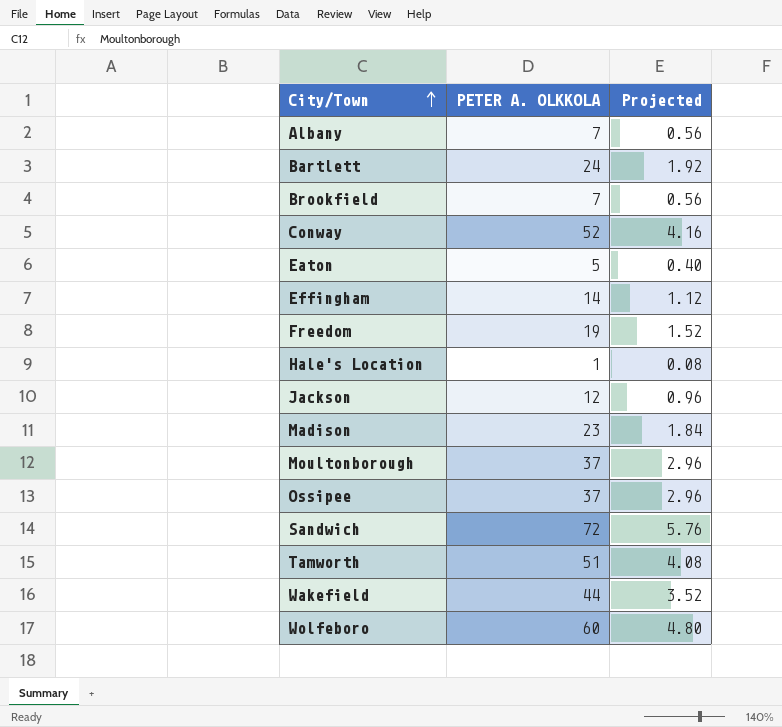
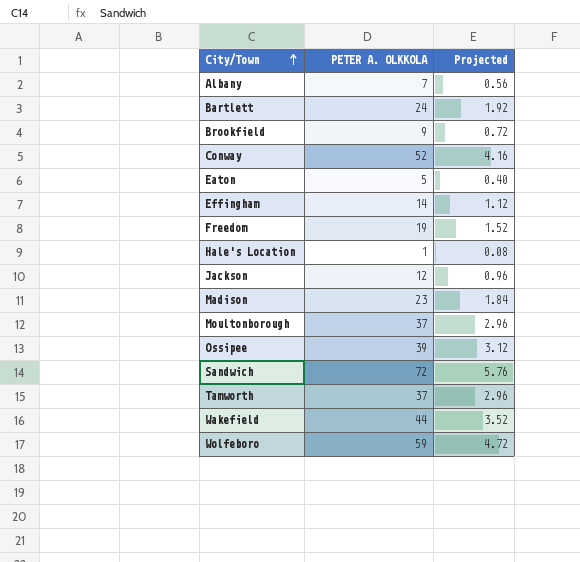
Brookfield | PETER A. OLKKOLA: 7 -> 9
Brookfield | Projected: 0.56 -> 0.72
Ossipee | PETER A. OLKKOLA: 37 -> 39
Ossipee | Projected: 2.96 -> 3.12
Tamworth | PETER A. OLKKOLA: 51 -> 37
Tamworth | Projected: 4.08 -> 2.96
Wolfeboro | PETER A. OLKKOLA: 60 -> 59
Wolfeboro | Projected: 4.80 -> 4.72

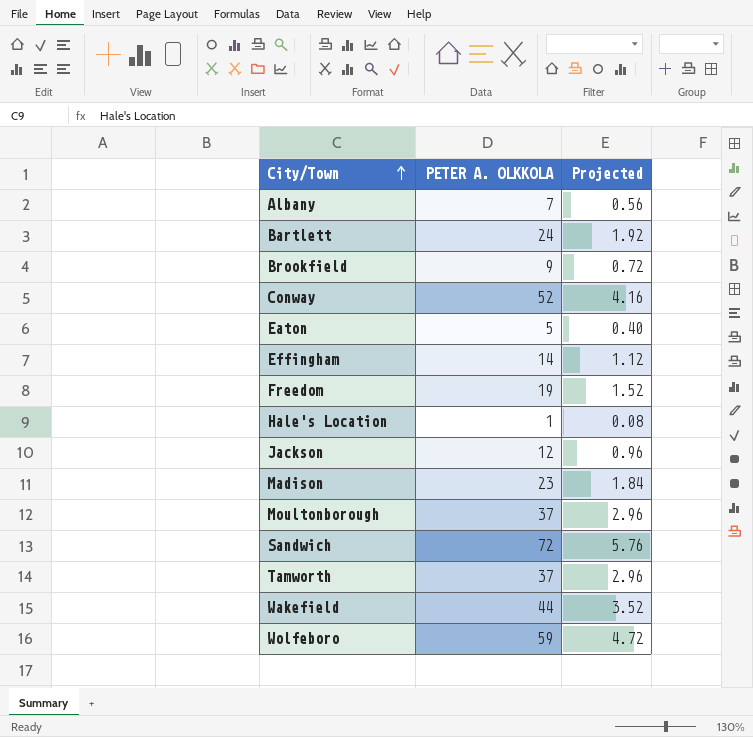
row Ossipee: 39 | 3.12 -> none

